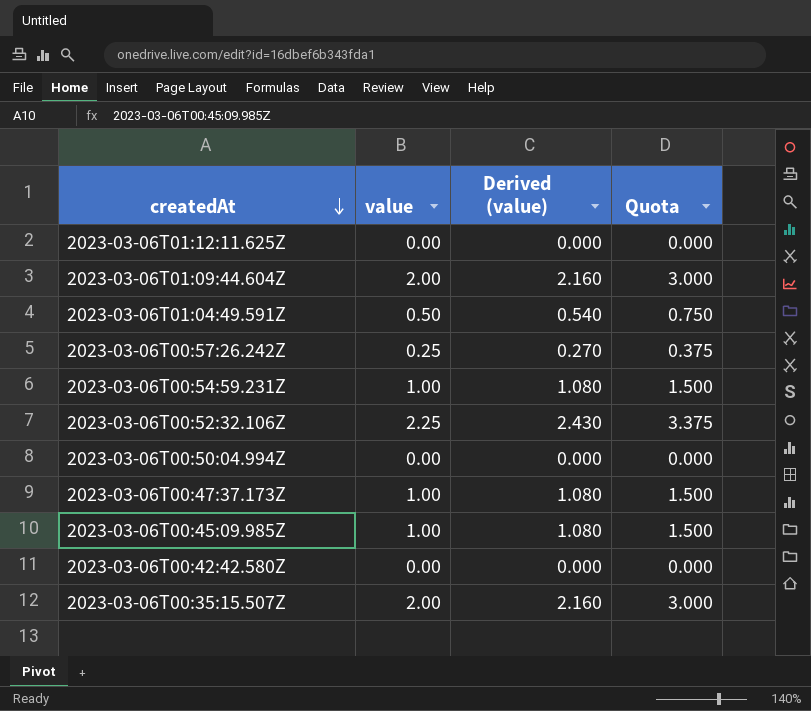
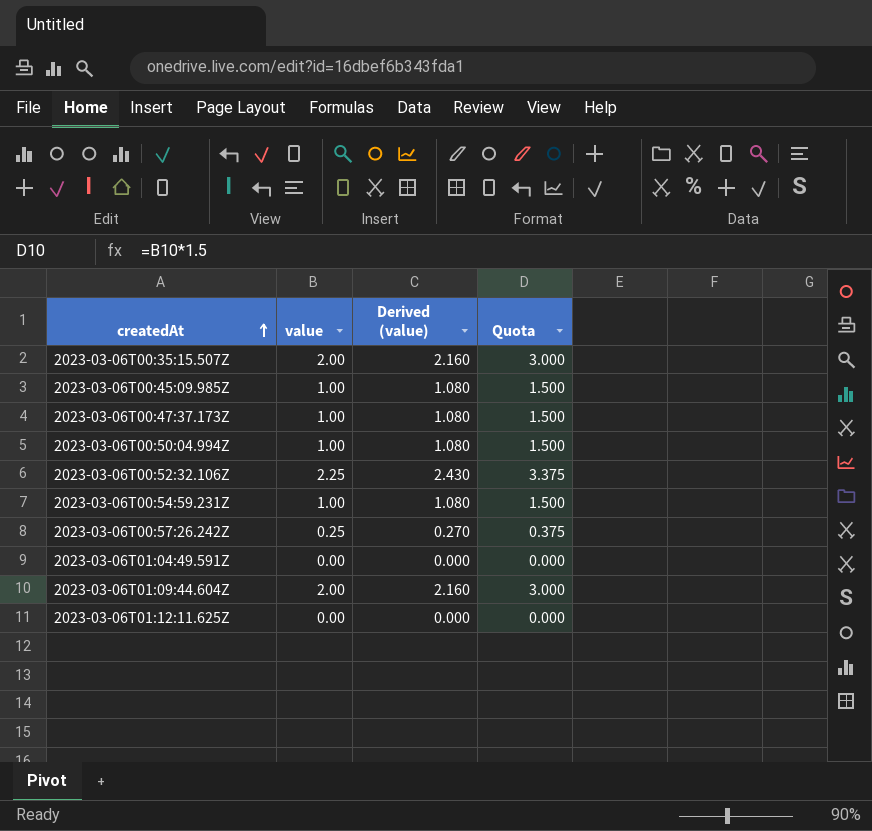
row order: createdAt descending -> createdAt ascending
row 2023-03-06T00:42:42.580Z: 0.00 | 0.000 | 0.000 -> none
2023-03-06T00:50:04.994Z | value: 0.00 -> 1.00
2023-03-06T00:50:04.994Z | Derived (value): 0.000 -> 1.080
2023-03-06T00:50:04.994Z | Quota: 0.000 -> 1.500
2023-03-06T01:04:49.591Z | value: 0.50 -> 0.00
2023-03-06T01:04:49.591Z | Derived (value): 0.540 -> 0.000
2023-03-06T01:04:49.591Z | Quota: 0.750 -> 0.000

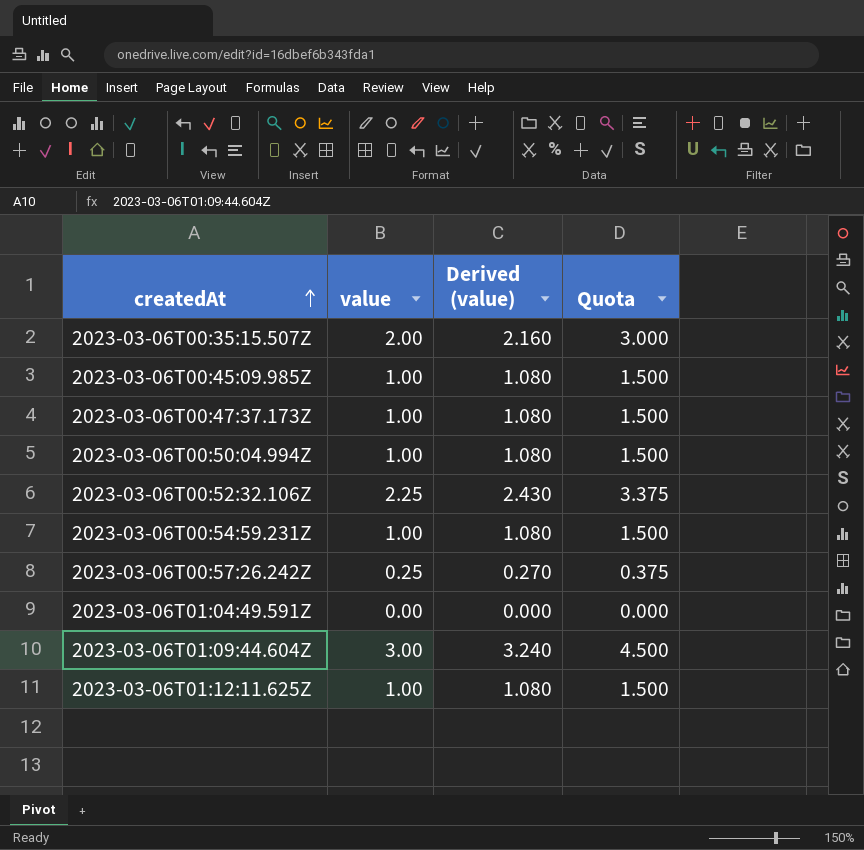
2023-03-06T01:09:44.604Z | value: 2.00 -> 3.00
2023-03-06T01:09:44.604Z | Derived (value): 2.160 -> 3.240
2023-03-06T01:09:44.604Z | Quota: 3.000 -> 4.500
2023-03-06T01:12:11.625Z | value: 0.00 -> 1.00
2023-03-06T01:12:11.625Z | Derived (value): 0.000 -> 1.080
2023-03-06T01:12:11.625Z | Quota: 0.000 -> 1.500

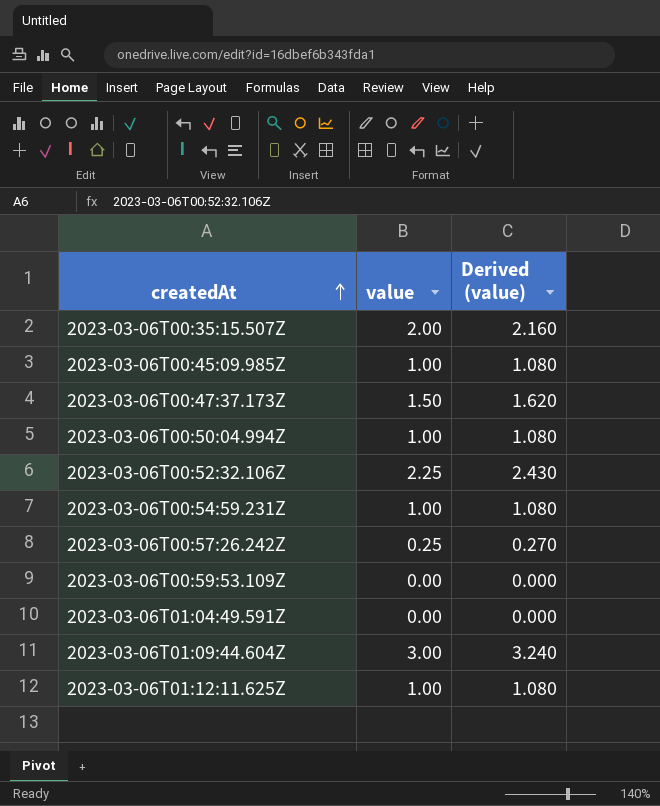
column Quota | formula: [value] * 1.5 -> none
2023-03-06T00:47:37.173Z | value: 1.00 -> 1.50
2023-03-06T00:47:37.173Z | Derived (value): 1.080 -> 1.620
row 2023-03-06T00:59:53.109Z: none -> 0.00 | 0.000

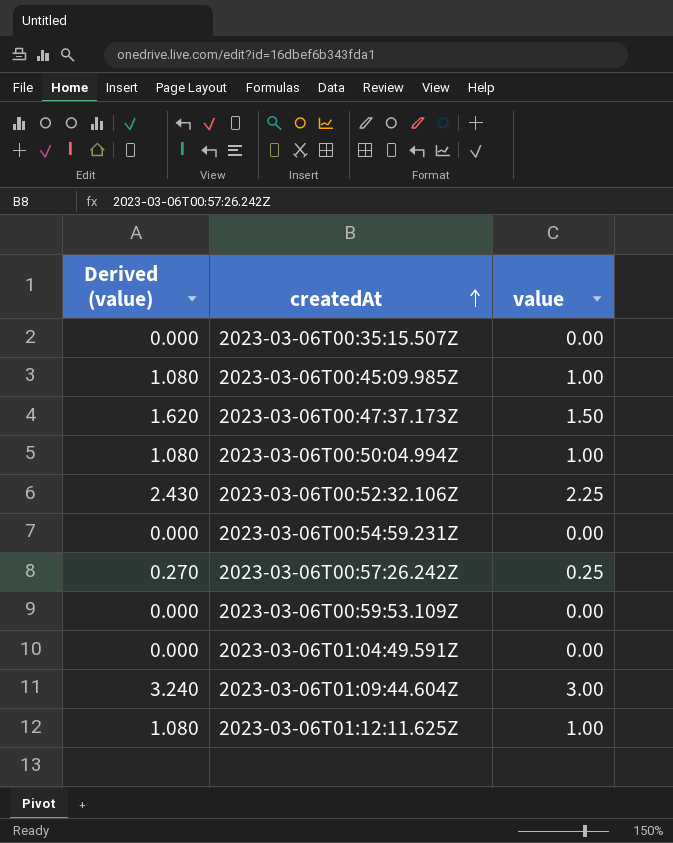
column Derived (value) | position: 3 -> 1
2023-03-06T00:35:15.507Z | Derived (value): 2.160 -> 0.000
2023-03-06T00:35:15.507Z | value: 2.00 -> 0.00
2023-03-06T00:54:59.231Z | Derived (value): 1.080 -> 0.000
2023-03-06T00:54:59.231Z | value: 1.00 -> 0.00

